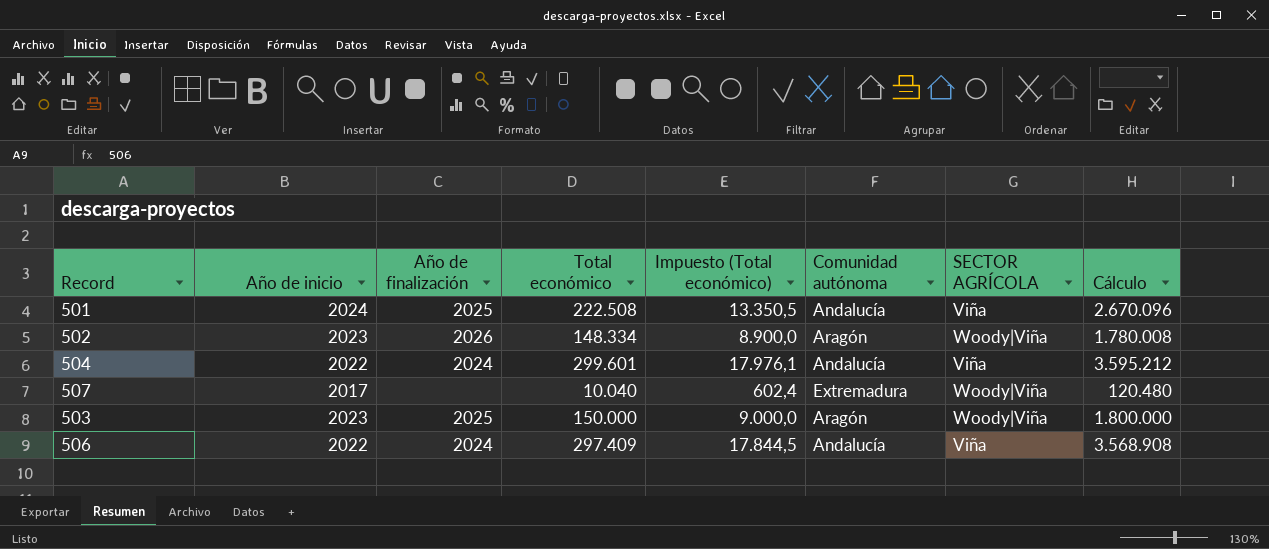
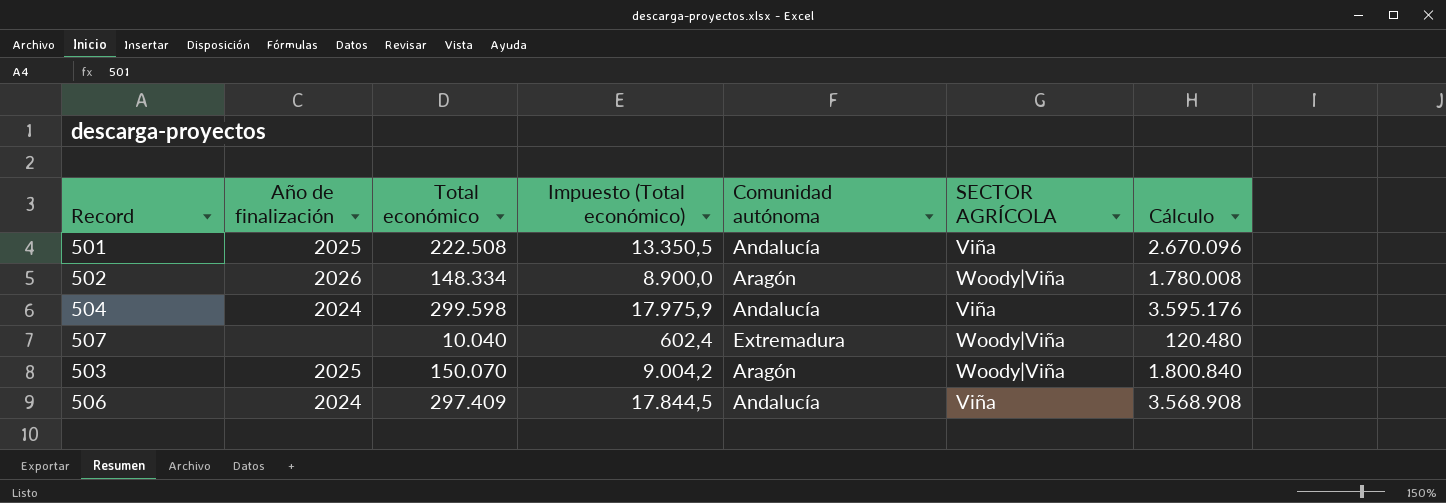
column Año de inicio | position: 2 -> none
504 | Total económico: 299.601 -> 299.598
504 | Impuesto (Total económico): 17.976,1 -> 17.975,9
504 | Cálculo: 3.595.212 -> 3.595.176
503 | Total económico: 150.000 -> 150.070
503 | Impuesto (Total económico): 9.000,0 -> 9.004,2
503 | Cálculo: 1.800.000 -> 1.800.840

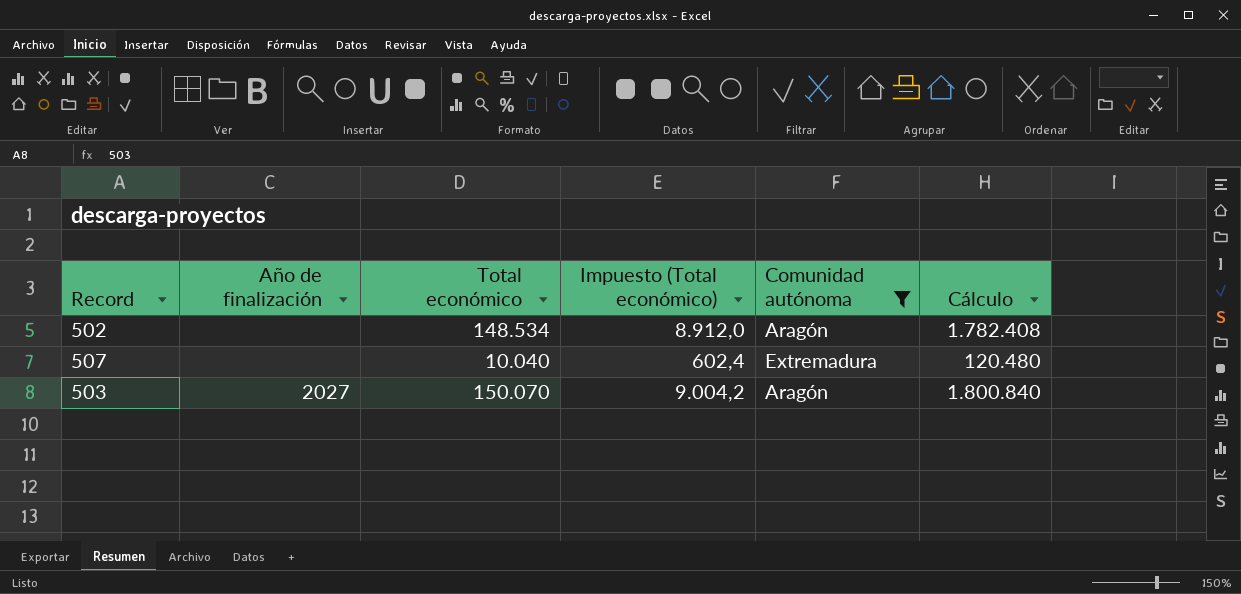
filter: none -> Comunidad autónoma != Andalucía
column SECTOR AGRÍCOLA | position: 6 -> none
502 | Año de finalización: 2026 -> none
502 | Total económico: 148.334 -> 148.534
502 | Impuesto (Total económico): 8.900,0 -> 8.912,0
502 | Cálculo: 1.780.008 -> 1.782.408
503 | Año de finalización: 2025 -> 2027

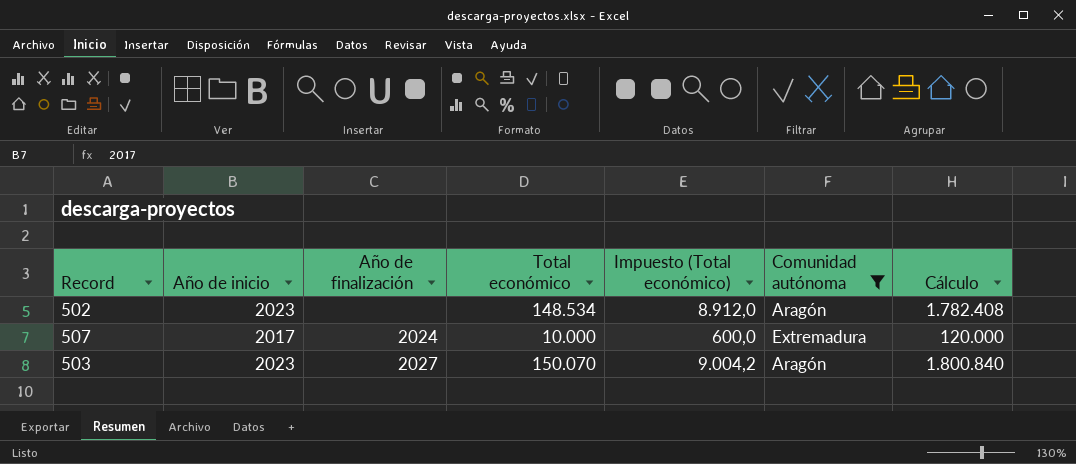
column Año de inicio | position: none -> 2
507 | Año de finalización: none -> 2024
507 | Total económico: 10.040 -> 10.000
507 | Impuesto (Total económico): 602,4 -> 600,0
507 | Cálculo: 120.480 -> 120.000

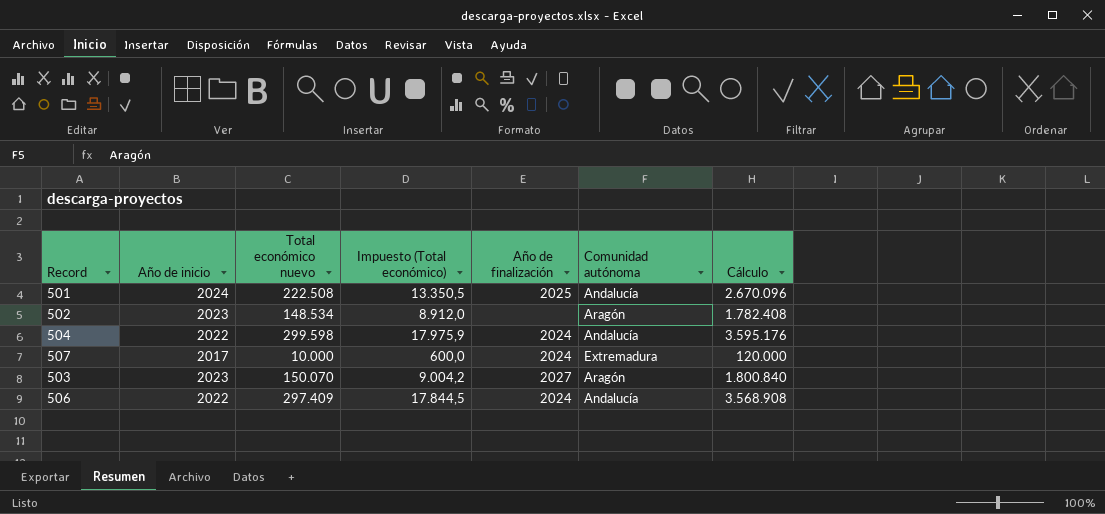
filter: Comunidad autónoma != Andalucía -> none
column name: Total económico -> Total económico nuevo
column Año de finalización | position: 3 -> 5

